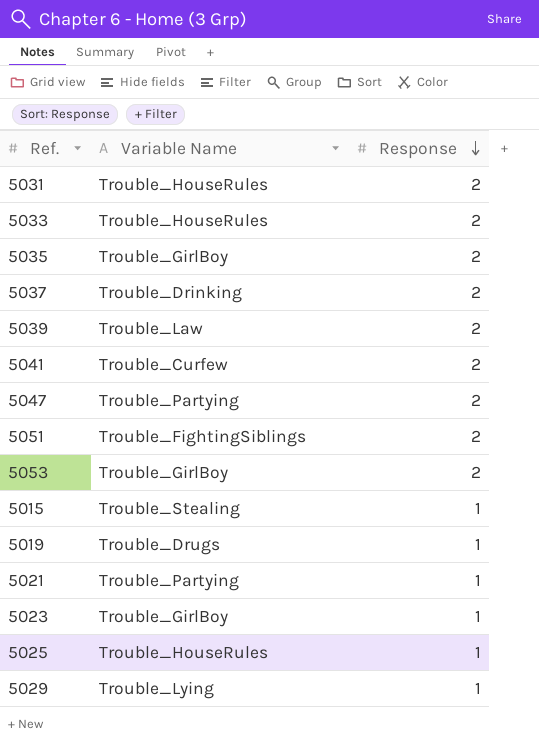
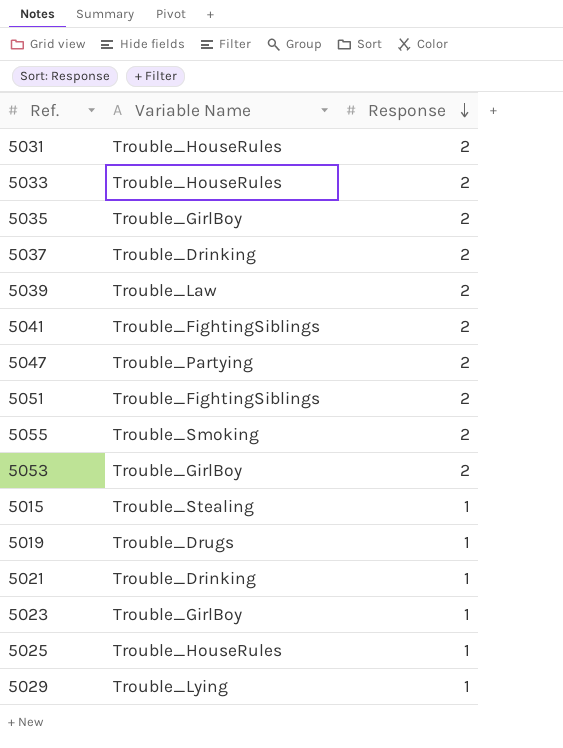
5041 | Variable Name: Trouble_Curfew -> Trouble_FightingSiblings
row 5055: none -> Trouble_Smoking | 2
5021 | Variable Name: Trouble_Partying -> Trouble_Drinking

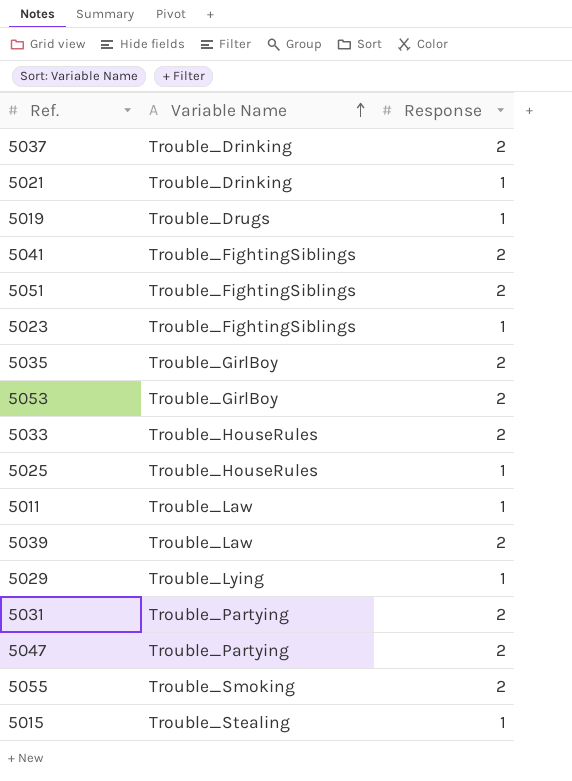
row order: Response descending -> Variable Name ascending
5023 | Variable Name: Trouble_GirlBoy -> Trouble_FightingSiblings
row 5011: none -> Trouble_Law | 1
5031 | Variable Name: Trouble_HouseRules -> Trouble_Partying

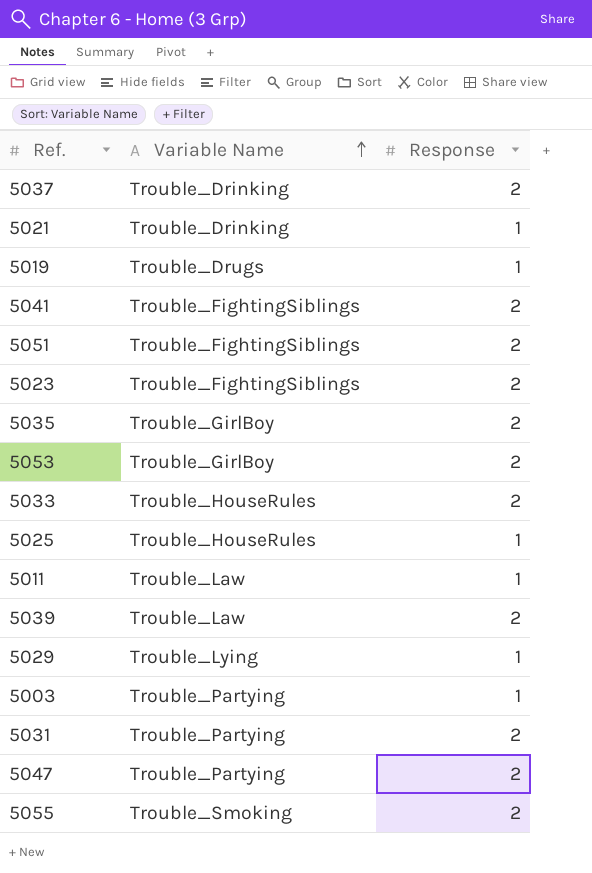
row 5015: Trouble_Stealing | 1 -> none
5023 | Response: 1 -> 2
row 5003: none -> Trouble_Partying | 1

